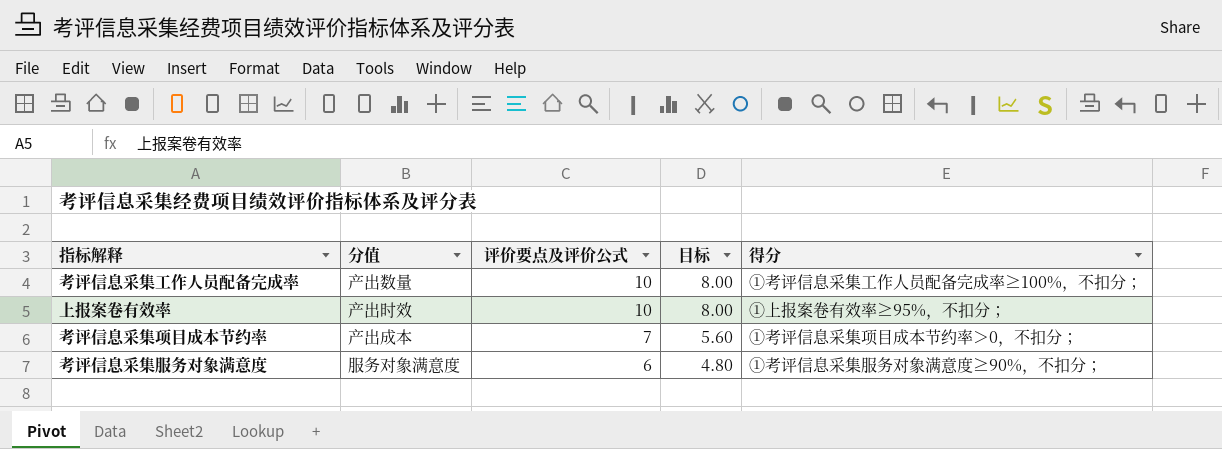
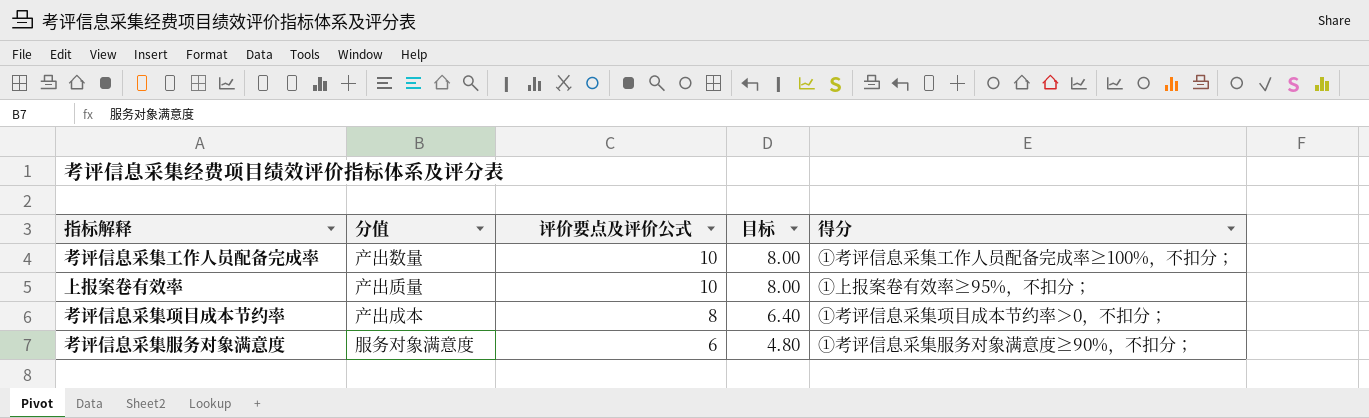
上报案卷有效率 | 分值: 产出时效 -> 产出质量
考评信息采集项目成本节约率 | 评价要点及评价公式: 7 -> 8
考评信息采集项目成本节约率 | 目标: 5.60 -> 6.40

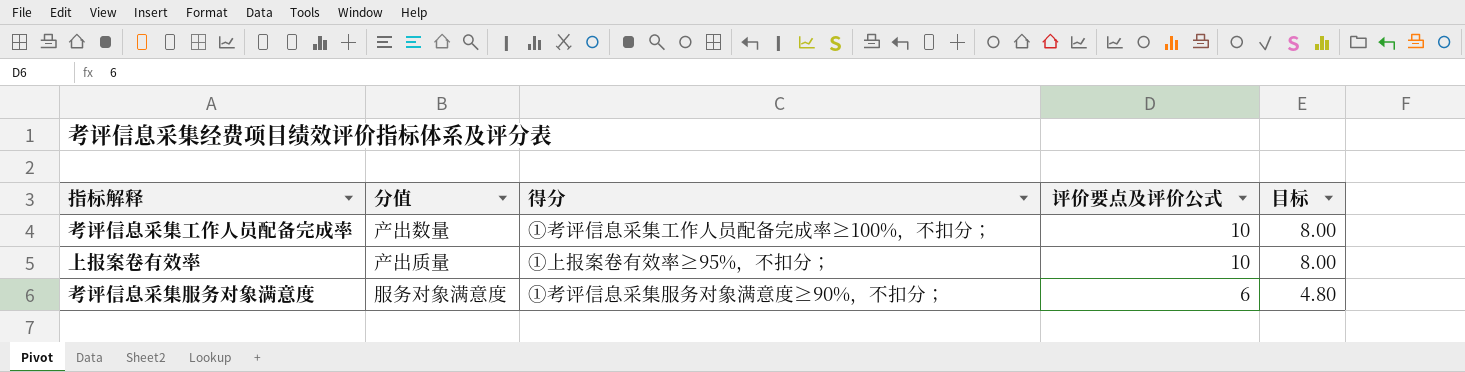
column 得分 | position: 5 -> 3
row 考评信息采集项目成本节约率: 产出成本 | 8 | 6.40 | ①考评信息采集项目成本节约率＞0，不扣分； -> none

